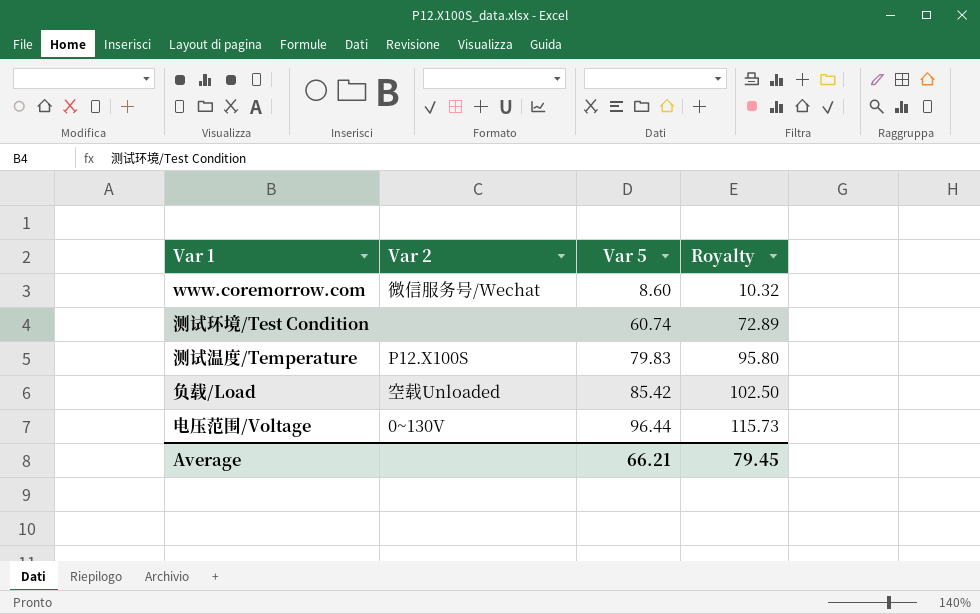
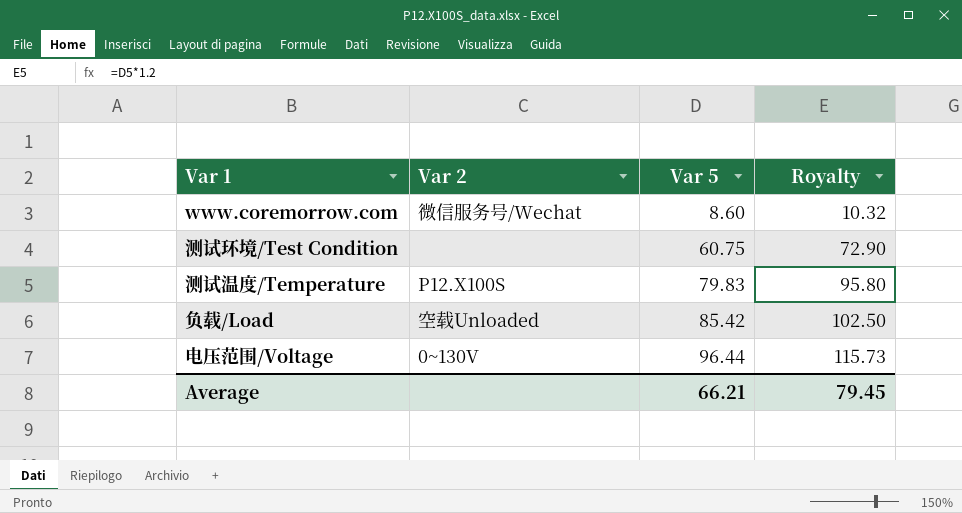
测试环境/Test Condition | Var 5: 60.74 -> 60.75
测试环境/Test Condition | Royalty: 72.89 -> 72.90

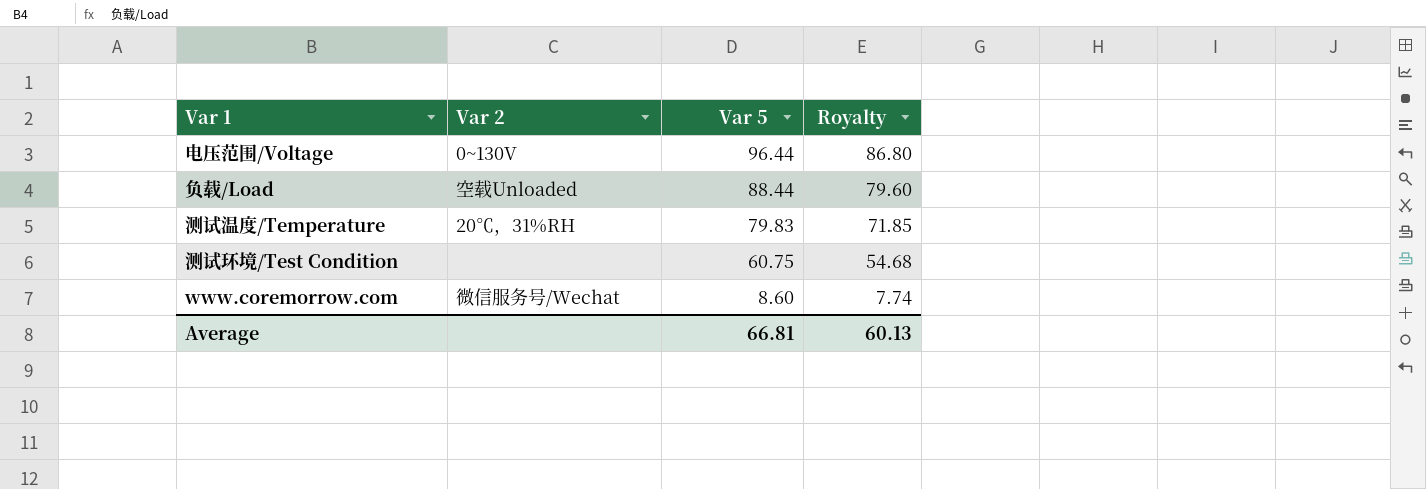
row order: Var 5 ascending -> Var 5 descending
column Royalty | formula: [Var 5] * 1.2 -> [Var 5] * 0.9
负载/Load | Var 5: 85.42 -> 88.44
测试温度/Temperature | Var 2: P12.X100S -> 20℃，31%RH
Average | Var 5: 66.21 -> 66.81
Average | Royalty: 79.45 -> 60.13

